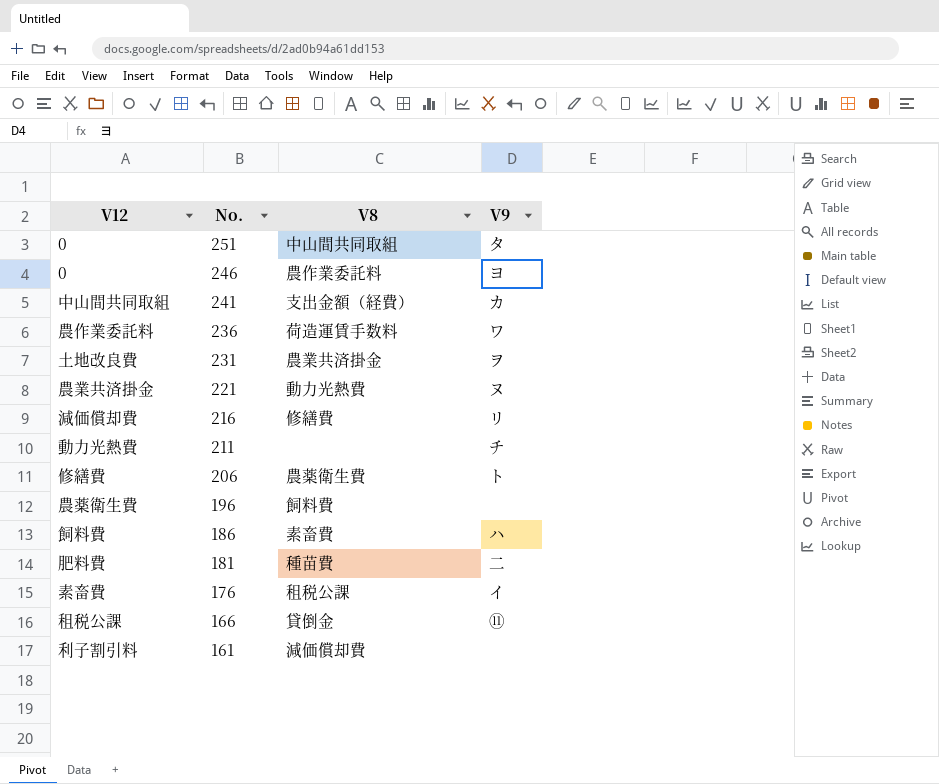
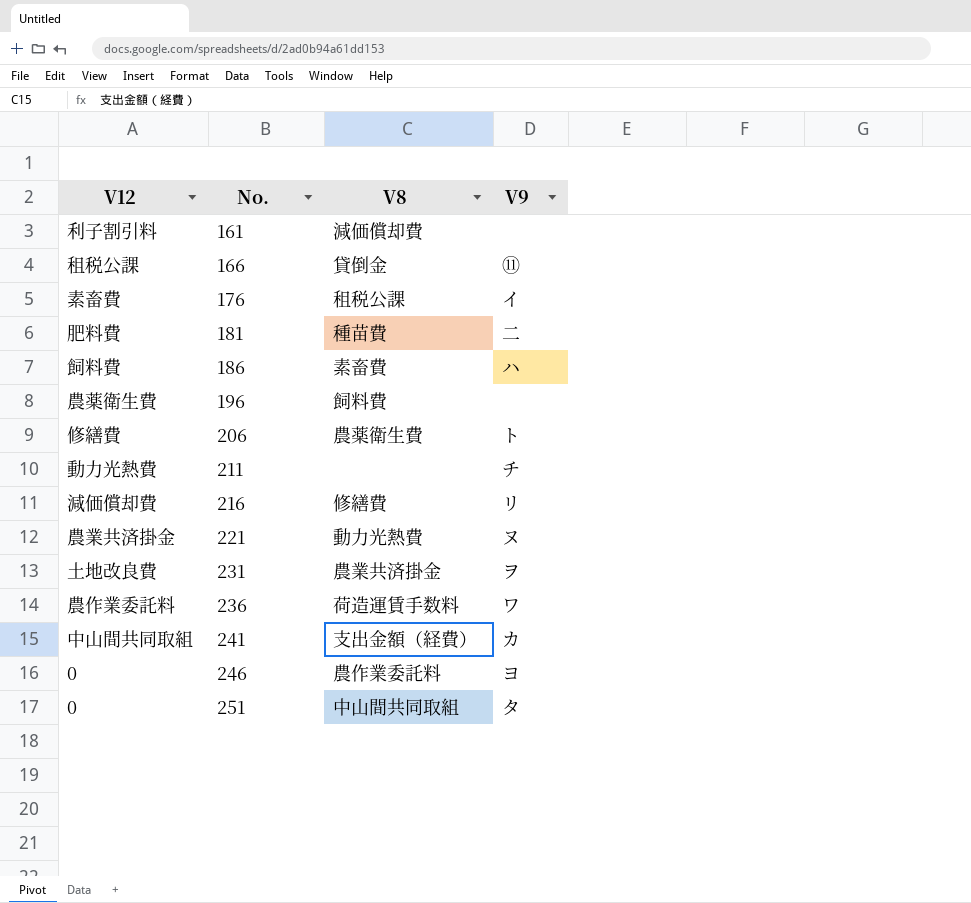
row order: No. descending -> No. ascending

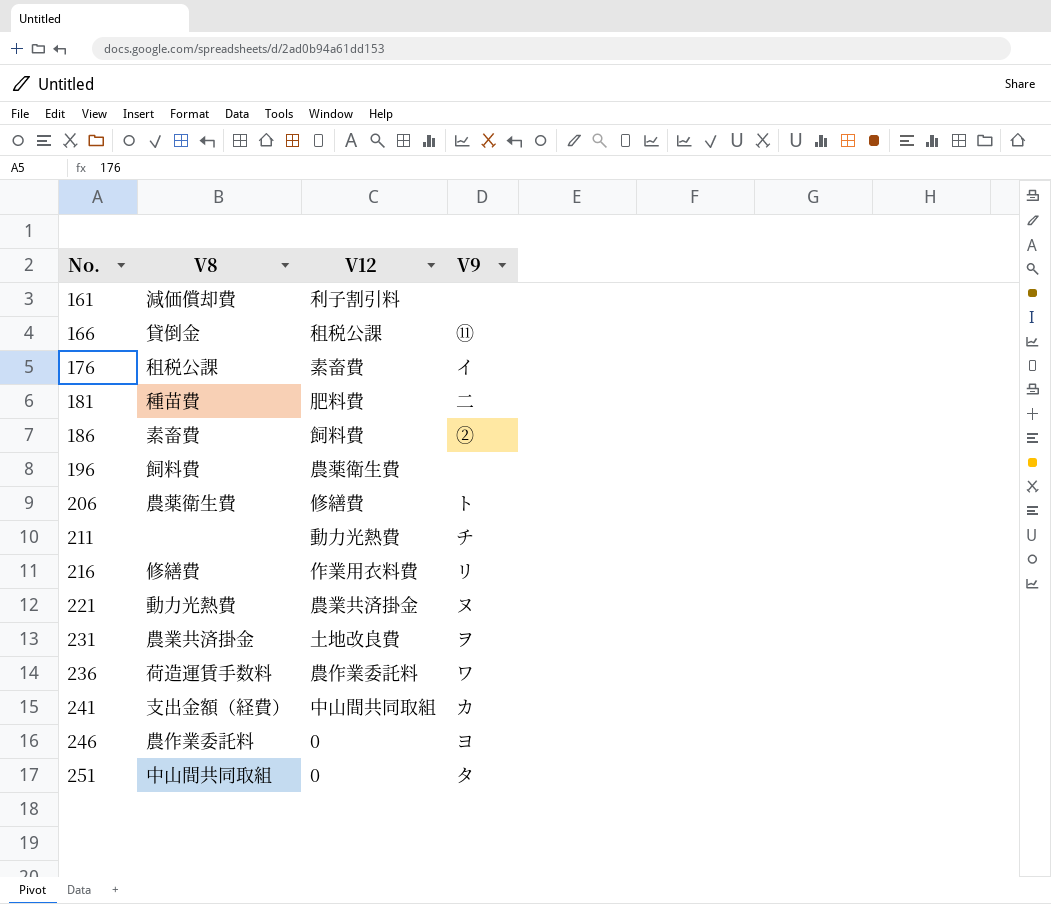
column V12 | position: 1 -> 3
186 | V9: ハ -> ②
216 | V12: 減価償却費 -> 作業用衣料費

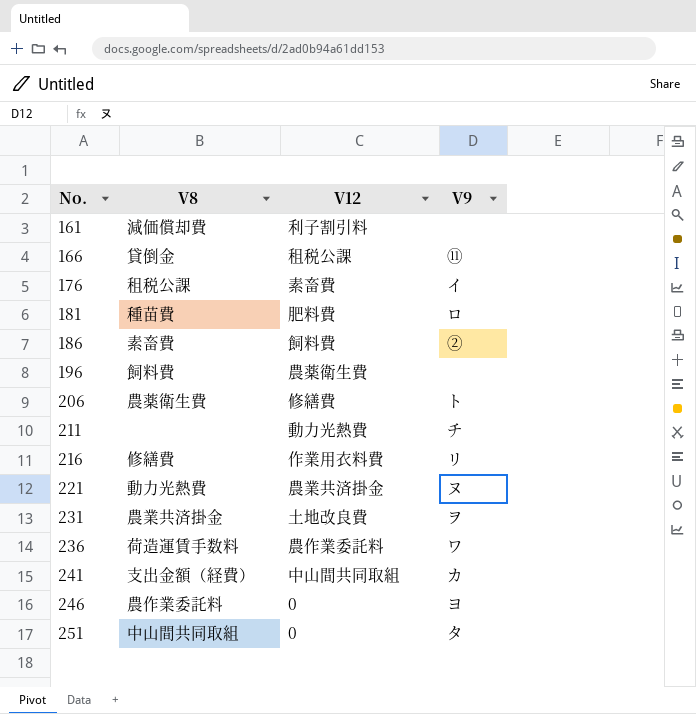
181 | V9: 二 -> ロ

